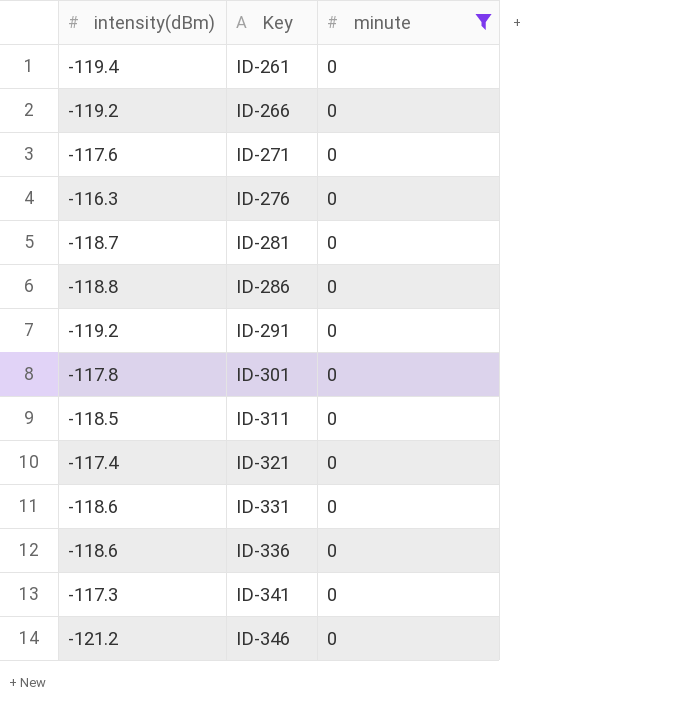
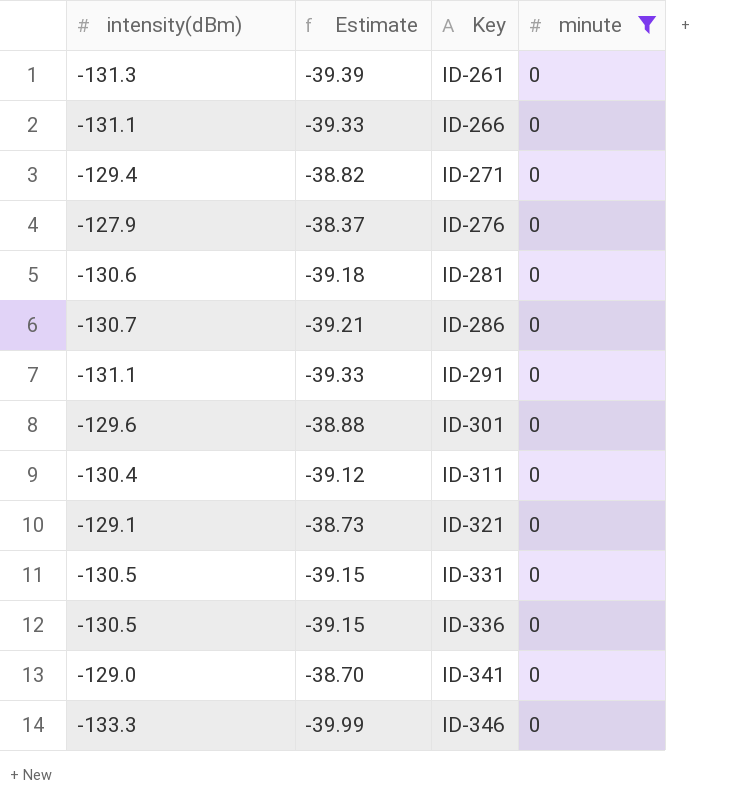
column Estimate | formula: none -> [intensity(dBm)] * 0.3
ID-261 | intensity(dBm): -119.4 -> -131.3
ID-266 | intensity(dBm): -119.2 -> -131.1
ID-271 | intensity(dBm): -117.6 -> -129.4
ID-276 | intensity(dBm): -116.3 -> -127.9
ID-281 | intensity(dBm): -118.7 -> -130.6
ID-286 | intensity(dBm): -118.8 -> -130.7
ID-291 | intensity(dBm): -119.2 -> -131.1
ID-301 | intensity(dBm): -117.8 -> -129.6
ID-311 | intensity(dBm): -118.5 -> -130.4
ID-321 | intensity(dBm): -117.4 -> -129.1
ID-331 | intensity(dBm): -118.6 -> -130.5
ID-336 | intensity(dBm): -118.6 -> -130.5
ID-341 | intensity(dBm): -117.3 -> -129.0
ID-346 | intensity(dBm): -121.2 -> -133.3

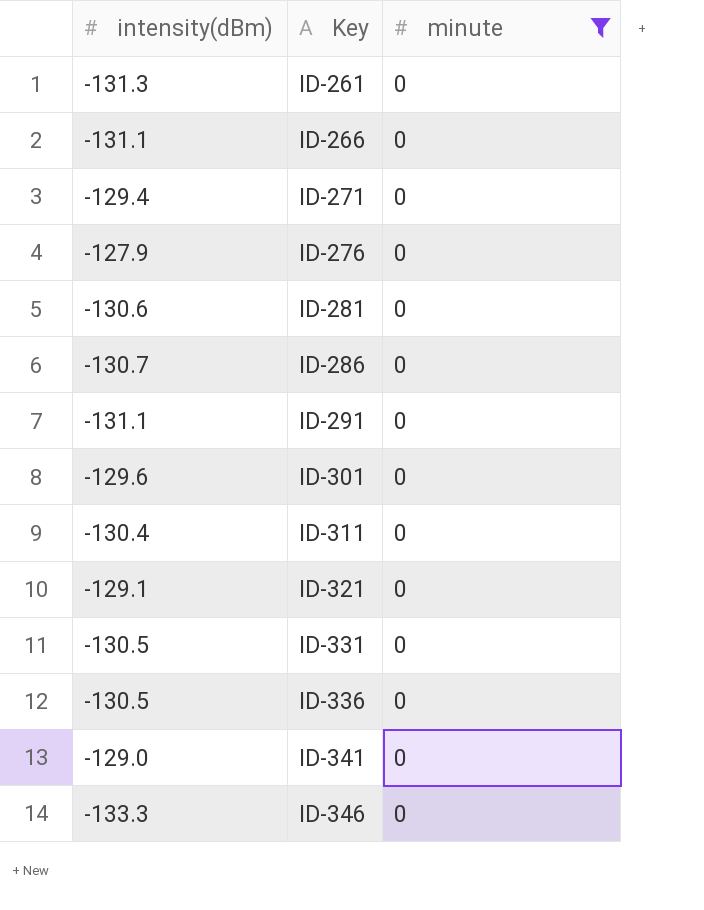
column Estimate | formula: [intensity(dBm)] * 0.3 -> none

